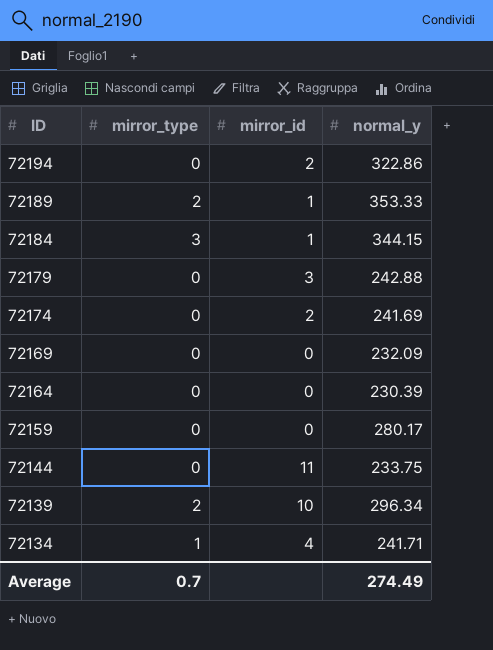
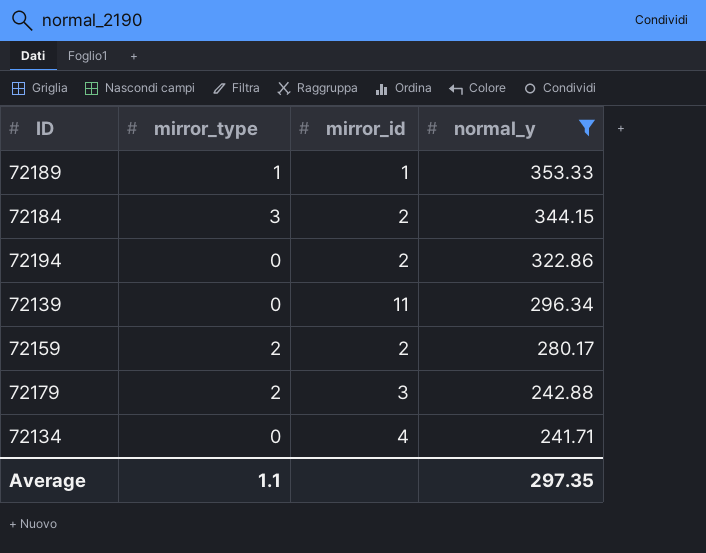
filter: none -> normal_y >= 241.71
row order: ID descending -> normal_y descending
72189 | mirror_type: 2 -> 1
72184 | mirror_id: 1 -> 2
72139 | mirror_type: 2 -> 0
72139 | mirror_id: 10 -> 11
72159 | mirror_type: 0 -> 2
72159 | mirror_id: 0 -> 2
72179 | mirror_type: 0 -> 2
72134 | mirror_type: 1 -> 0
Average | mirror_type: 0.7 -> 1.1
Average | normal_y: 274.49 -> 297.35

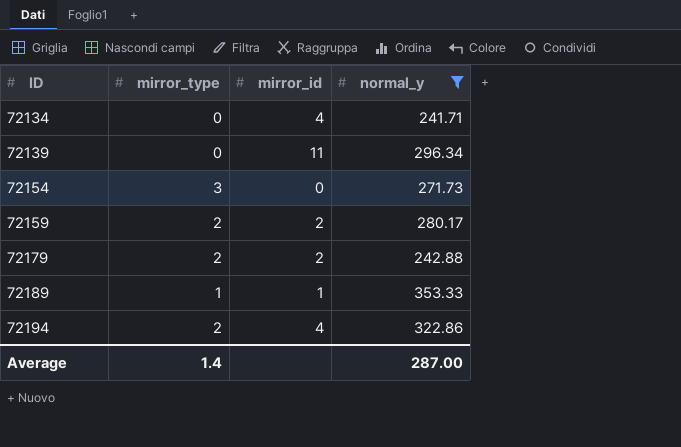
row order: normal_y descending -> ID ascending
row 72184: 3 | 2 | 344.15 -> none
row 72154: none -> 3 | 0 | 271.73
72179 | mirror_id: 3 -> 2
72194 | mirror_type: 0 -> 2
72194 | mirror_id: 2 -> 4
Average | mirror_type: 1.1 -> 1.4
Average | normal_y: 297.35 -> 287.00

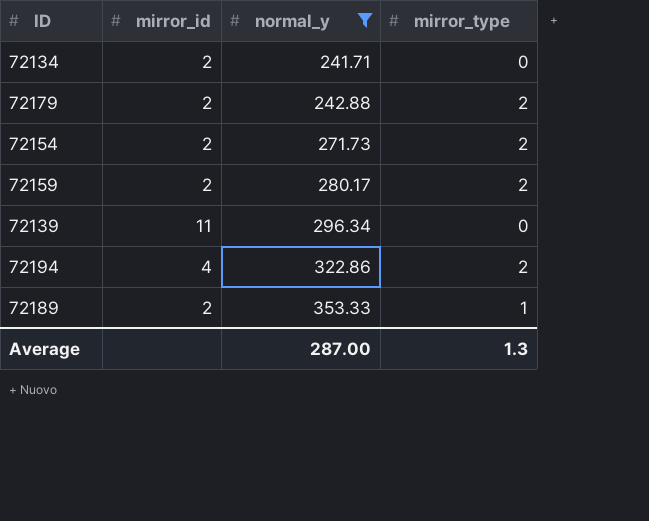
row order: ID ascending -> normal_y ascending
column mirror_type | position: 2 -> 4
72134 | mirror_id: 4 -> 2
72154 | mirror_id: 0 -> 2
72154 | mirror_type: 3 -> 2
72189 | mirror_id: 1 -> 2
Average | mirror_type: 1.4 -> 1.3

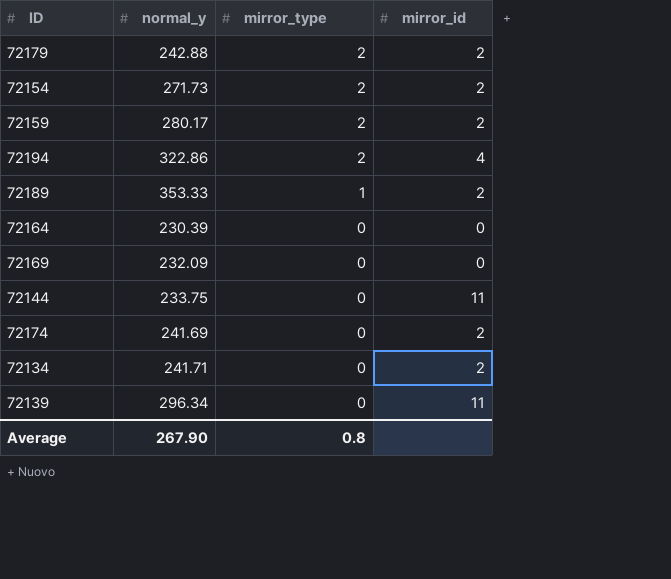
filter: normal_y >= 241.71 -> none
row order: normal_y ascending -> mirror_type descending
column mirror_id | position: 2 -> 4
Average | normal_y: 287.00 -> 267.90
Average | mirror_type: 1.3 -> 0.8

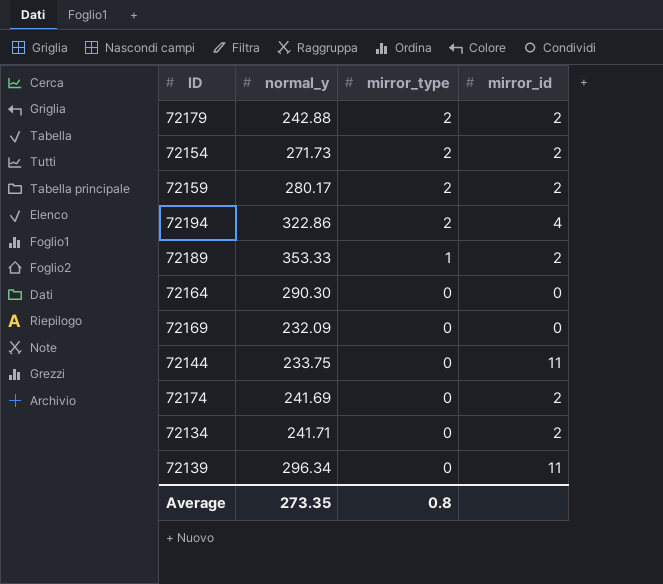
72164 | normal_y: 230.39 -> 290.30
Average | normal_y: 267.90 -> 273.35

